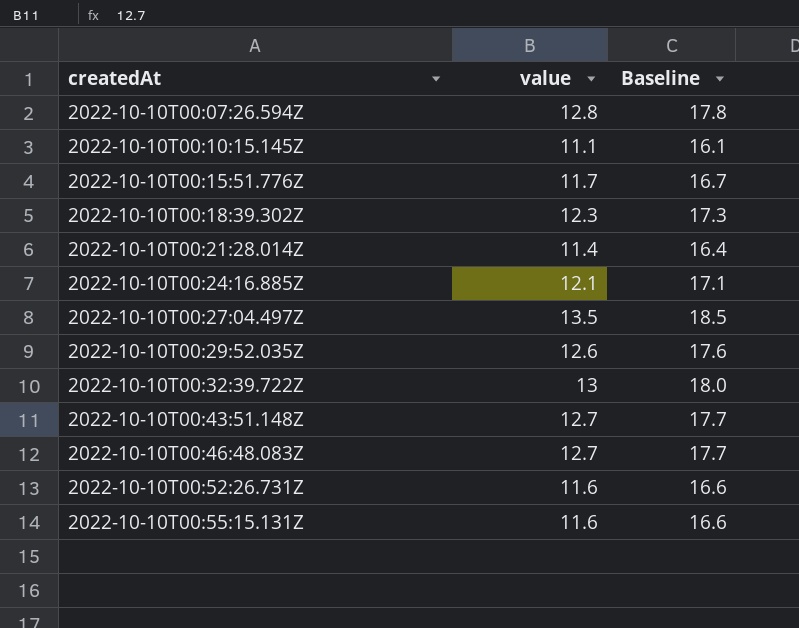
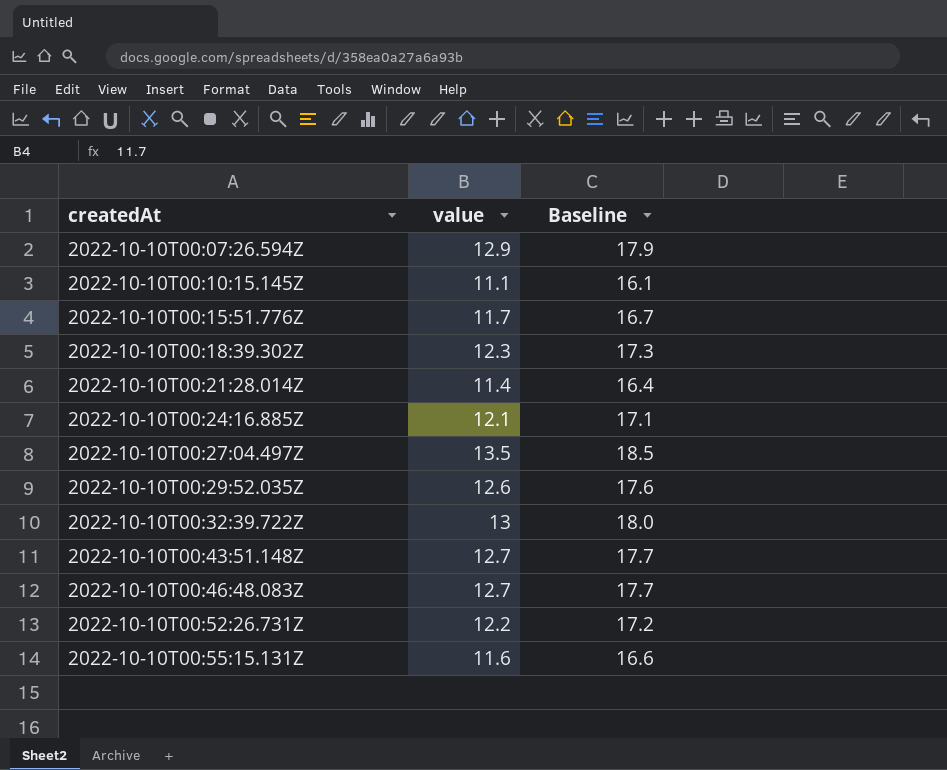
2022-10-10T00:07:26.594Z | value: 12.8 -> 12.9
2022-10-10T00:07:26.594Z | Baseline: 17.8 -> 17.9
2022-10-10T00:52:26.731Z | value: 11.6 -> 12.2
2022-10-10T00:52:26.731Z | Baseline: 16.6 -> 17.2

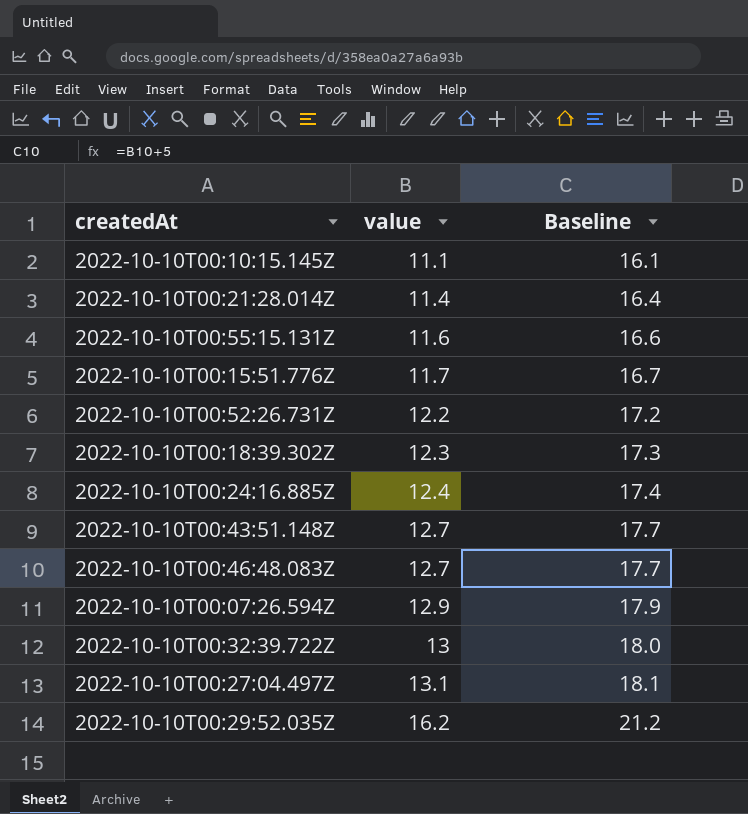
row order: createdAt ascending -> value ascending
2022-10-10T00:24:16.885Z | value: 12.1 -> 12.4
2022-10-10T00:24:16.885Z | Baseline: 17.1 -> 17.4
2022-10-10T00:27:04.497Z | value: 13.5 -> 13.1
2022-10-10T00:27:04.497Z | Baseline: 18.5 -> 18.1
2022-10-10T00:29:52.035Z | value: 12.6 -> 16.2
2022-10-10T00:29:52.035Z | Baseline: 17.6 -> 21.2

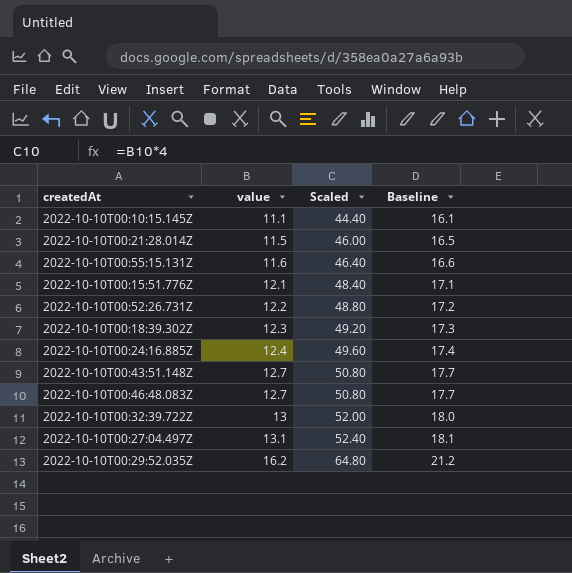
column Scaled | formula: none -> [value] * 4
row 2022-10-10T00:07:26.594Z: 12.9 | 17.9 -> none
2022-10-10T00:21:28.014Z | value: 11.4 -> 11.5
2022-10-10T00:21:28.014Z | Baseline: 16.4 -> 16.5
2022-10-10T00:15:51.776Z | value: 11.7 -> 12.1
2022-10-10T00:15:51.776Z | Baseline: 16.7 -> 17.1

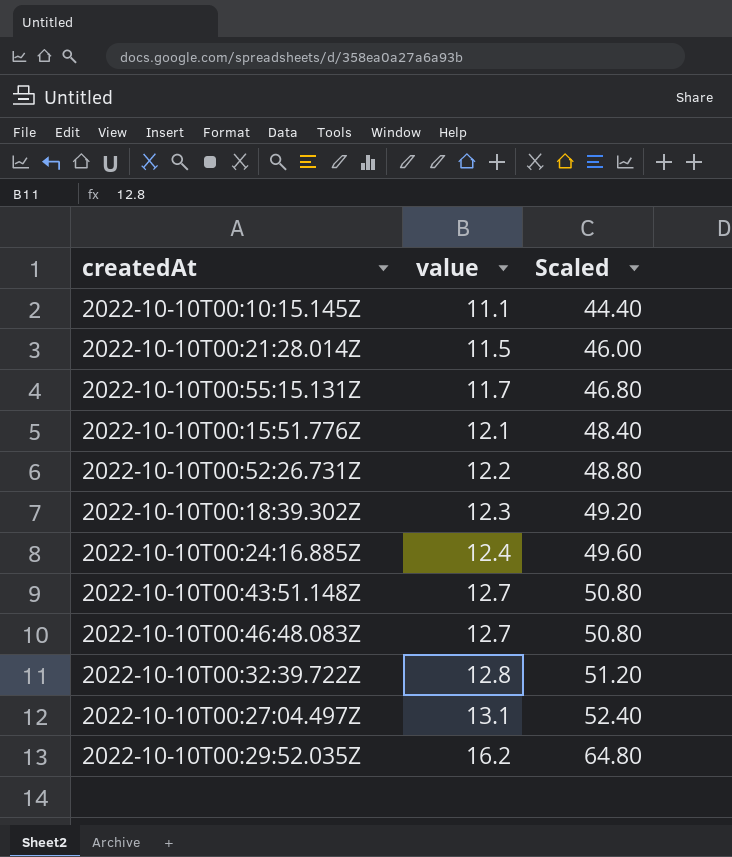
column Baseline | formula: [value] + 5 -> none
2022-10-10T00:55:15.131Z | value: 11.6 -> 11.7
2022-10-10T00:55:15.131Z | Scaled: 46.40 -> 46.80
2022-10-10T00:32:39.722Z | value: 13 -> 12.8
2022-10-10T00:32:39.722Z | Scaled: 52.00 -> 51.20

